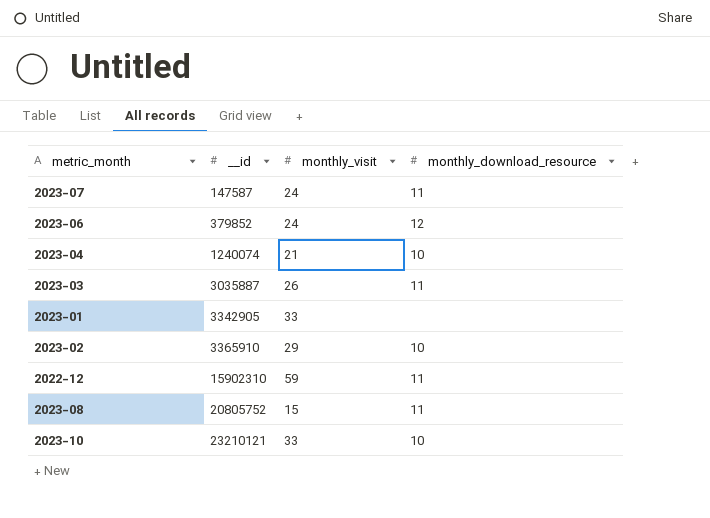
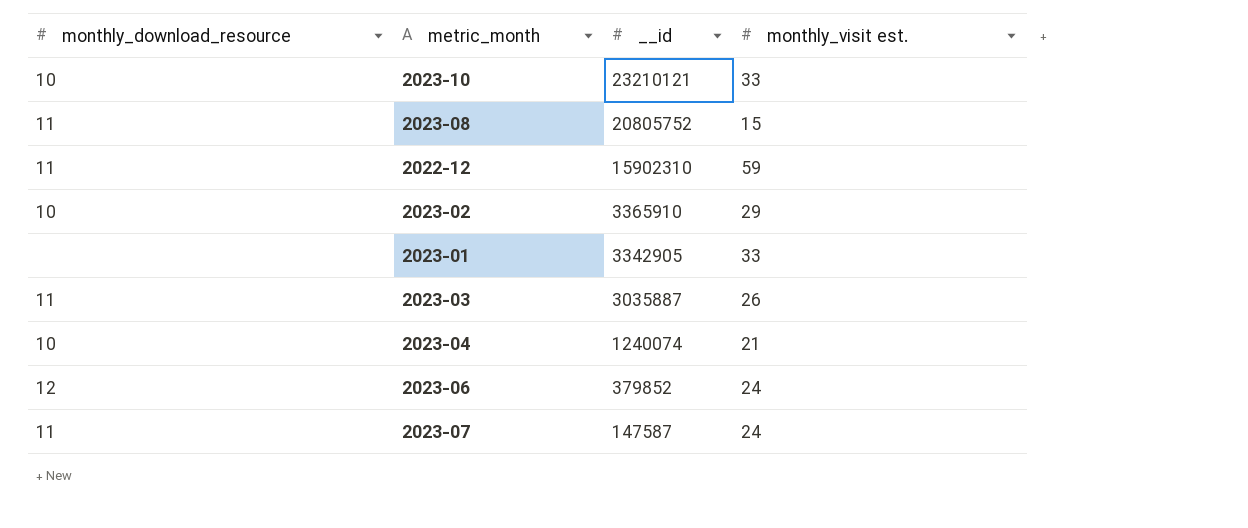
row order: __id ascending -> __id descending
column monthly_download_resource | position: 4 -> 1
column name: monthly_visit -> monthly_visit est.

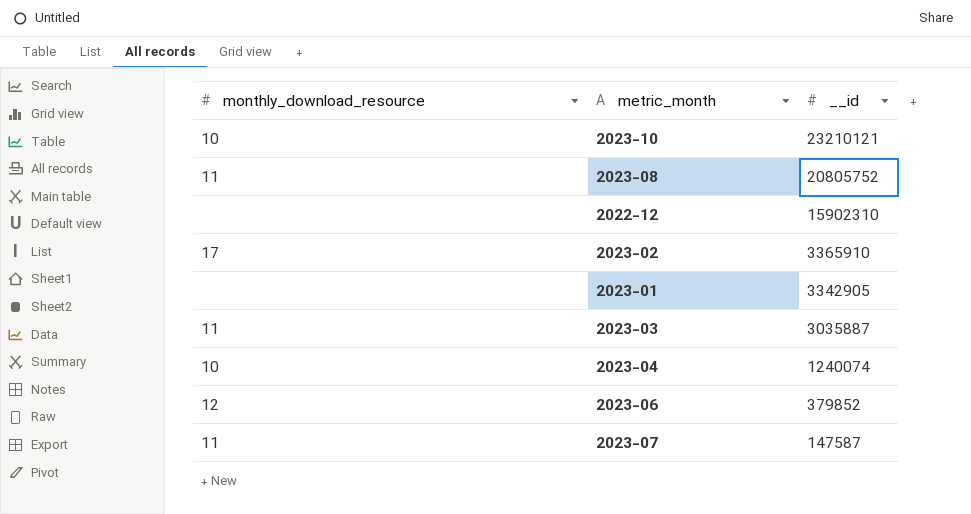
column monthly_visit est. | position: 4 -> none
2022-12 | monthly_download_resource: 11 -> none
2023-02 | monthly_download_resource: 10 -> 17

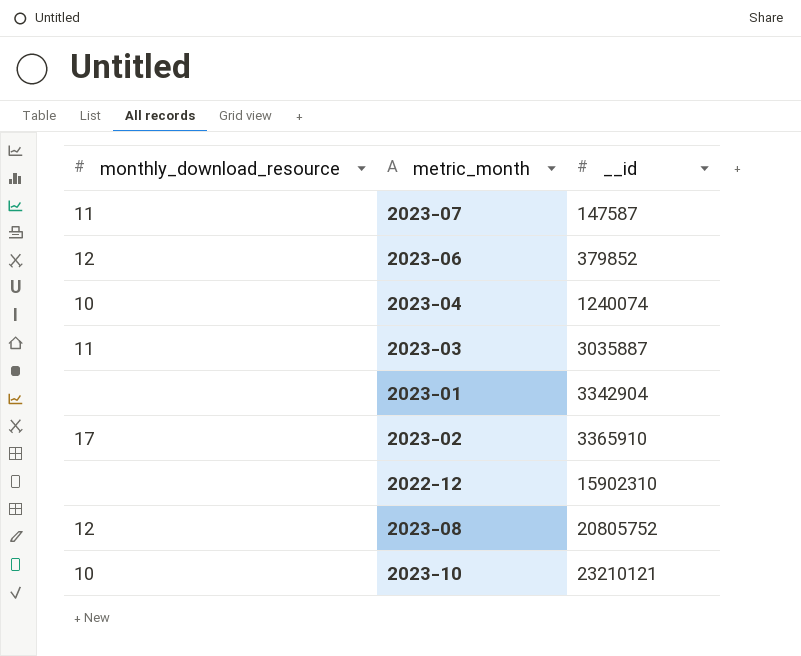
row order: __id descending -> __id ascending
2023-01 | __id: 3342905 -> 3342904
2023-08 | monthly_download_resource: 11 -> 12

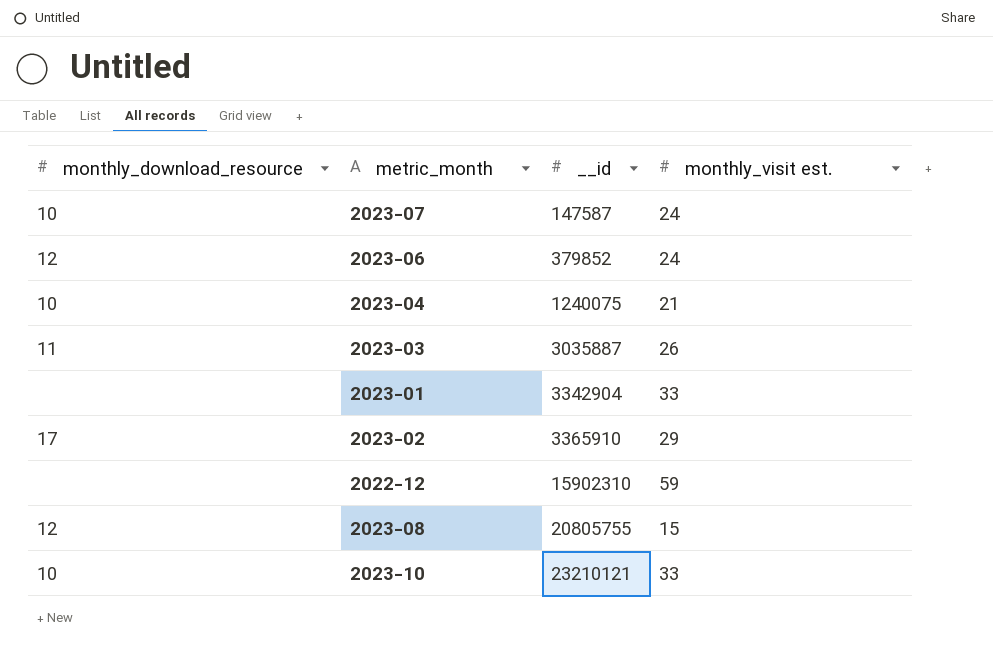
column monthly_visit est. | position: none -> 4
2023-07 | monthly_download_resource: 11 -> 10
2023-04 | __id: 1240074 -> 1240075
2023-08 | __id: 20805752 -> 20805755

